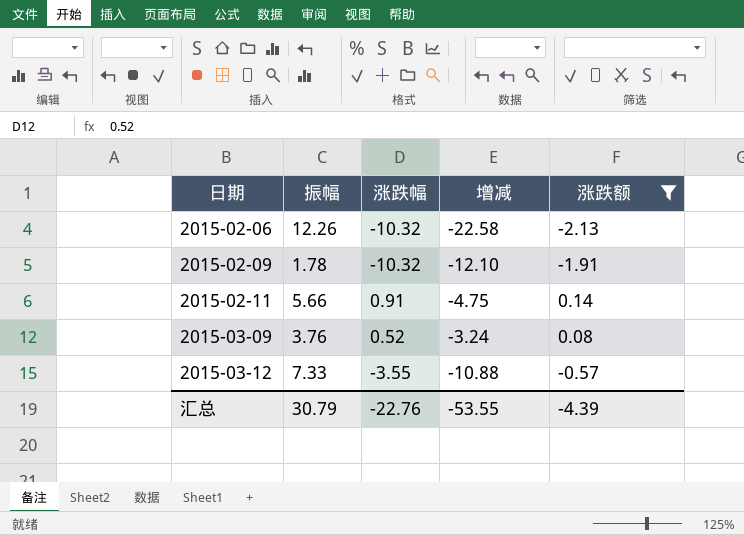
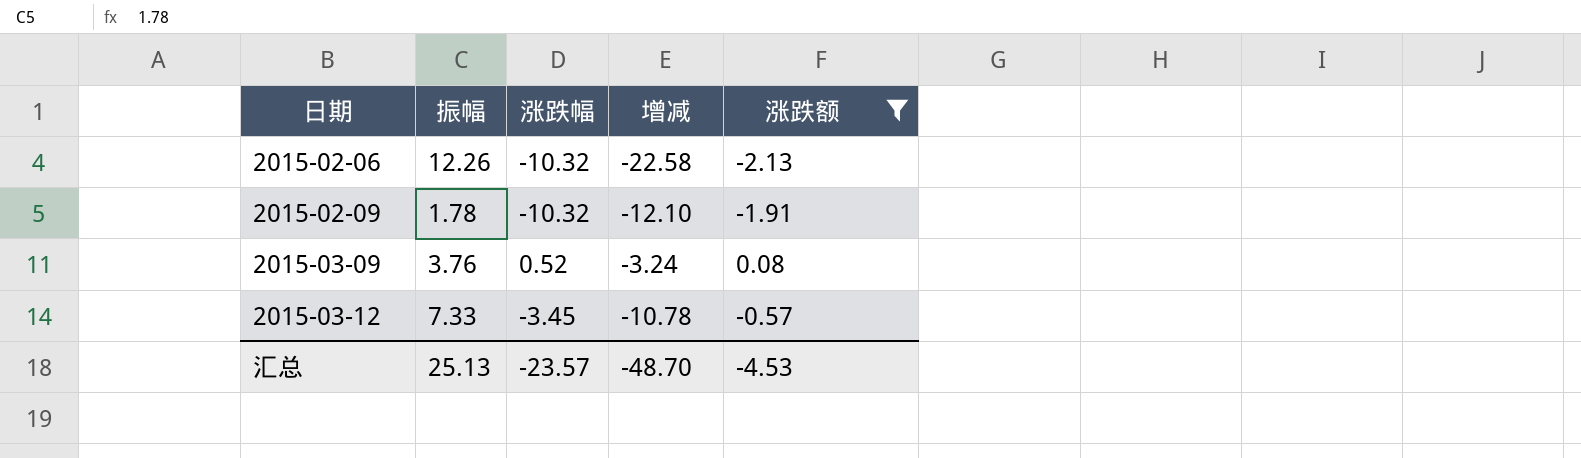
row 2015-02-11: 5.66 | 0.91 | -4.75 | 0.14 -> none
2015-03-12 | 涨跌幅: -3.55 -> -3.45
2015-03-12 | 增减: -10.88 -> -10.78
汇总 | 振幅: 30.79 -> 25.13
汇总 | 涨跌幅: -22.76 -> -23.57
汇总 | 增减: -53.55 -> -48.70
汇总 | 涨跌额: -4.39 -> -4.53

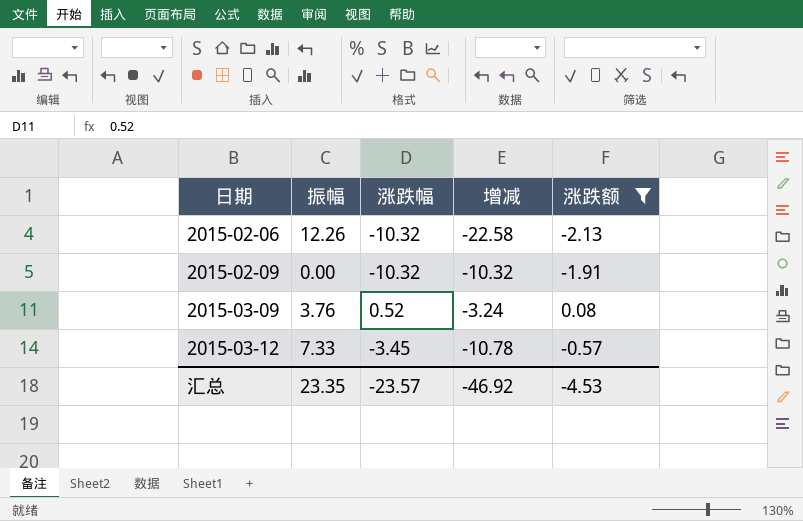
2015-02-09 | 振幅: 1.78 -> 0.00
2015-02-09 | 增减: -12.10 -> -10.32
汇总 | 振幅: 25.13 -> 23.35
汇总 | 增减: -48.70 -> -46.92

